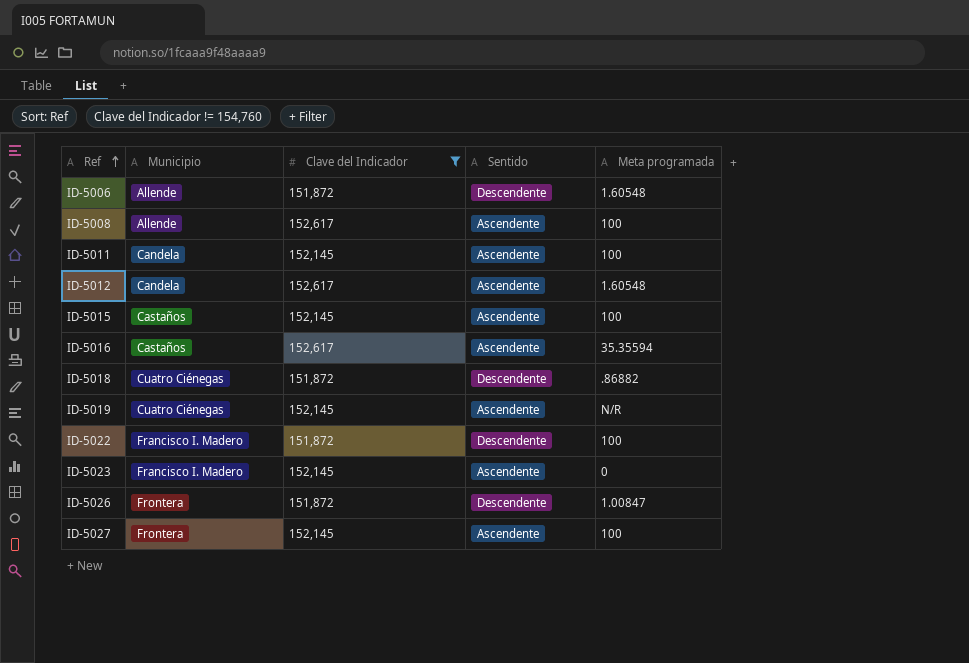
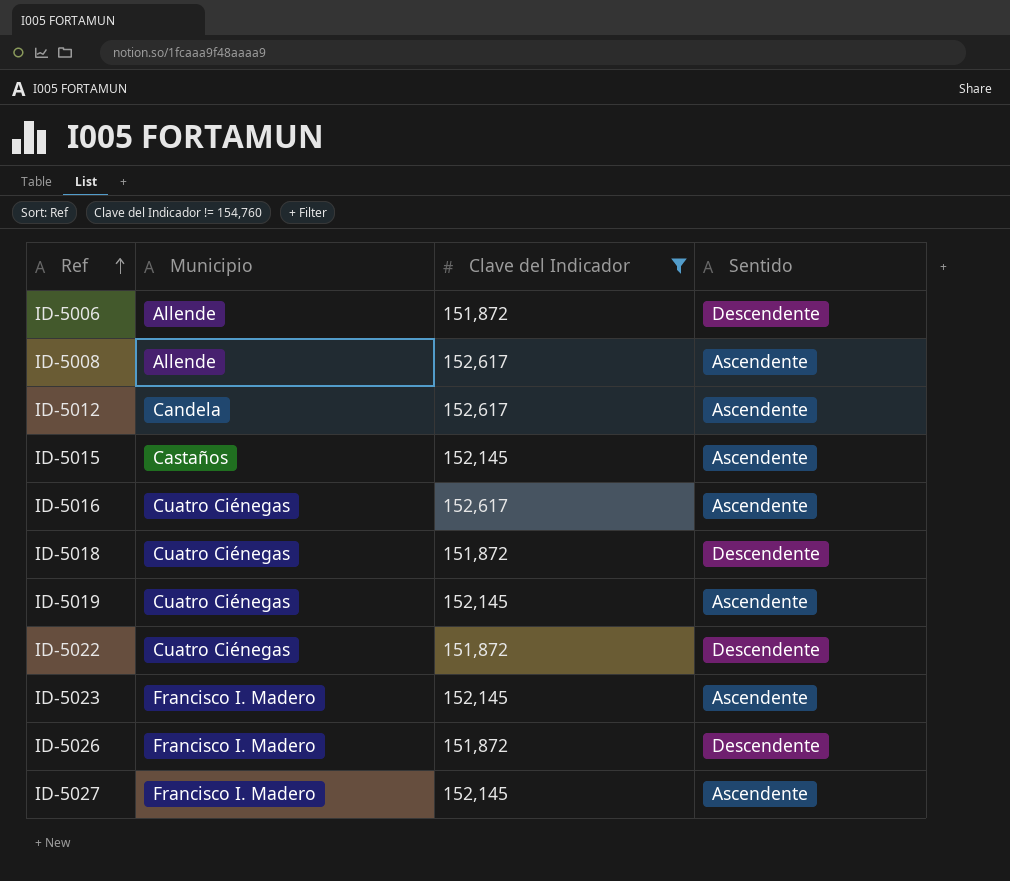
column Meta programada | position: 5 -> none
row ID-5011: Candela | 152,145 | Ascendente | 100 -> none
ID-5016 | Municipio: Castaños -> Cuatro Ciénegas
ID-5022 | Municipio: Francisco I. Madero -> Cuatro Ciénegas
ID-5026 | Municipio: Frontera -> Francisco I. Madero
ID-5027 | Municipio: Frontera -> Francisco I. Madero

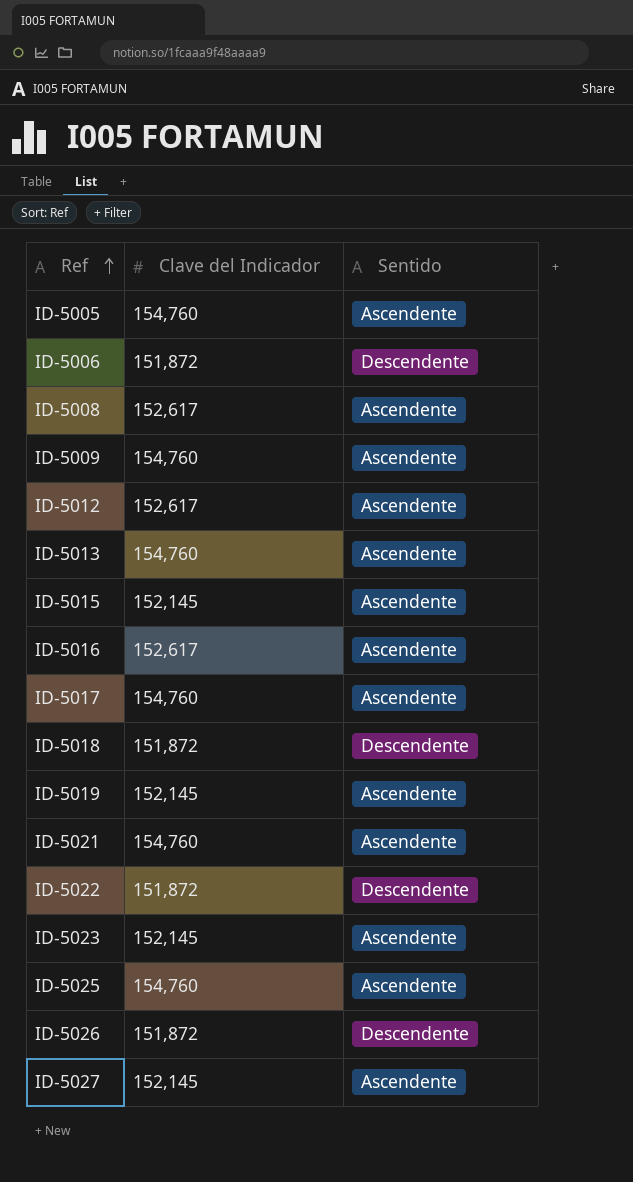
filter: Clave del Indicador != 154,760 -> none
column Municipio | position: 2 -> none

